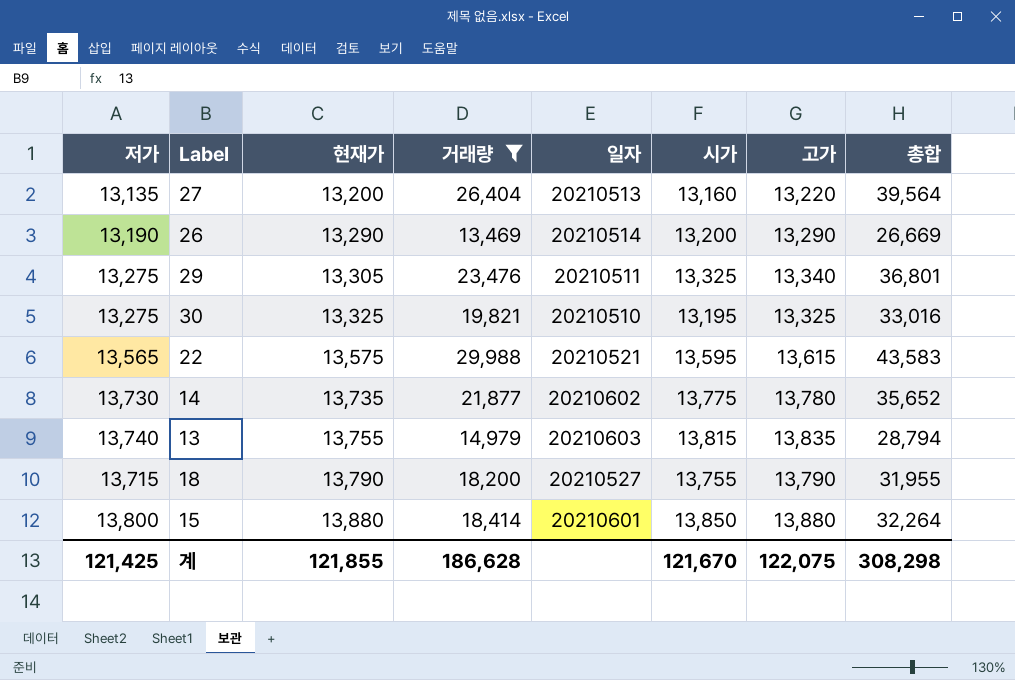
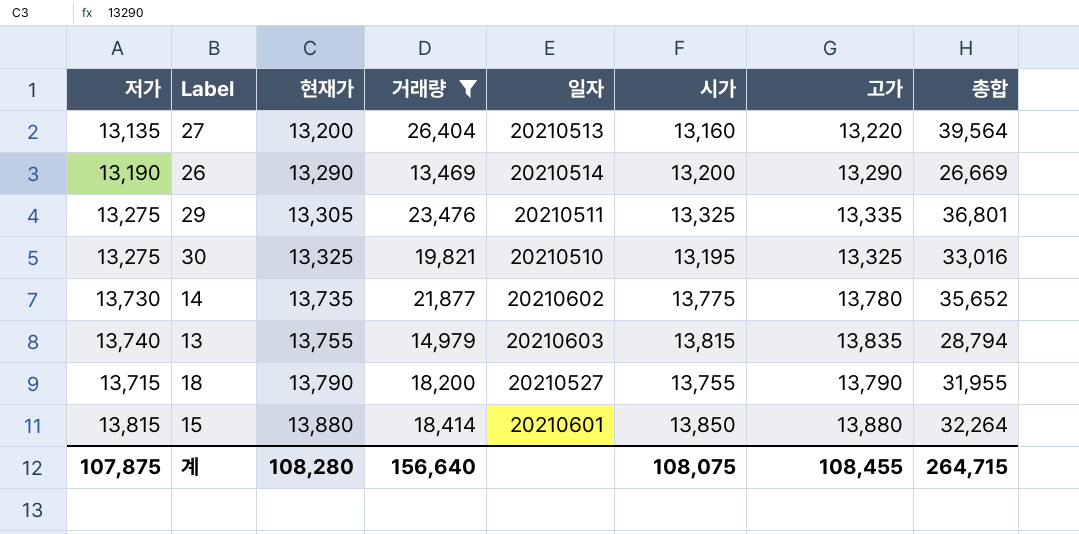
row 22: 13,565 | 13,575 | 29,988 | 20210521 | 13,595 | 13,615 | 43,583 -> none
29 | 고가: 13,340 -> 13,335
15 | 저가: 13,800 -> 13,815
계 | 저가: 121,425 -> 107,875
계 | 현재가: 121,855 -> 108,280
계 | 거래량: 186,628 -> 156,640
계 | 시가: 121,670 -> 108,075
계 | 고가: 122,075 -> 108,455
계 | 총합: 308,298 -> 264,715

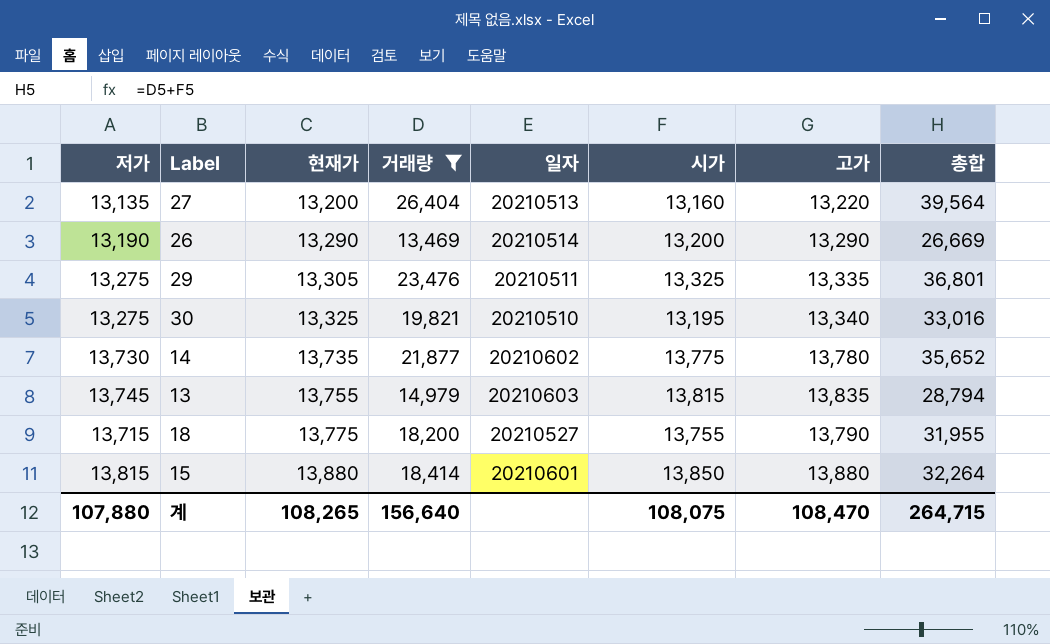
30 | 고가: 13,325 -> 13,340
13 | 저가: 13,740 -> 13,745
18 | 현재가: 13,790 -> 13,775
계 | 저가: 107,875 -> 107,880
계 | 현재가: 108,280 -> 108,265
계 | 고가: 108,455 -> 108,470

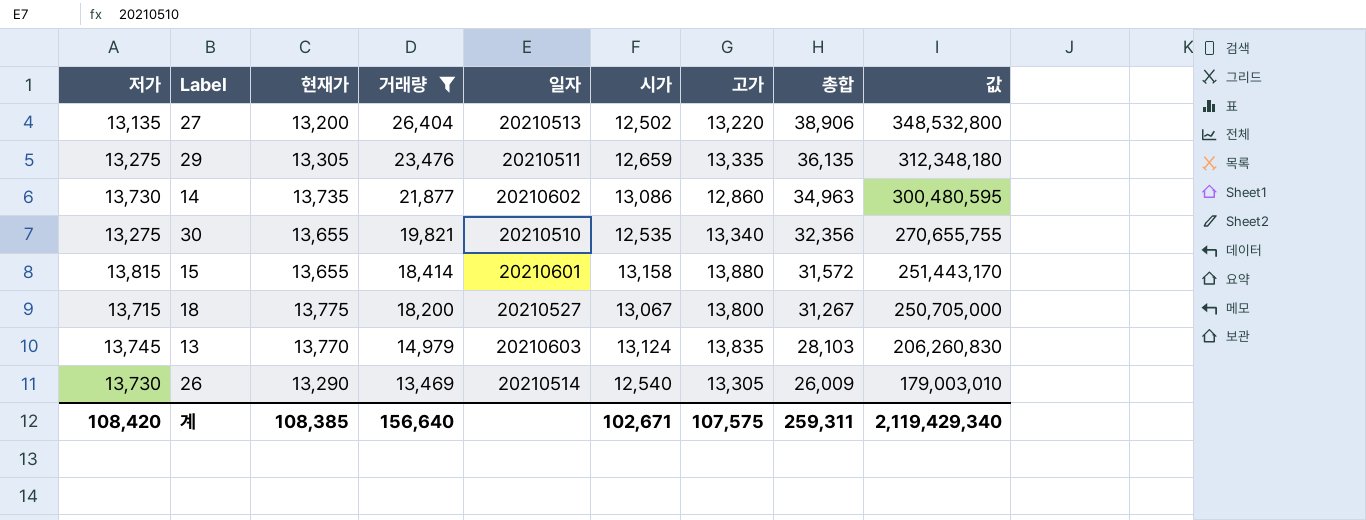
row order: 현재가 ascending -> 거래량 descending
column 값 | formula: none -> [현재가] * [거래량]
27 | 시가: 13,160 -> 12,502
27 | 총합: 39,564 -> 38,906
29 | 시가: 13,325 -> 12,659
29 | 총합: 36,801 -> 36,135
14 | 시가: 13,775 -> 13,086
14 | 고가: 13,780 -> 12,860
14 | 총합: 35,652 -> 34,963
30 | 현재가: 13,325 -> 13,655
30 | 시가: 13,195 -> 12,535
30 | 총합: 33,016 -> 32,356
15 | 현재가: 13,880 -> 13,655
15 | 시가: 13,850 -> 13,158
15 | 총합: 32,264 -> 31,572
18 | 시가: 13,755 -> 13,067
18 | 고가: 13,790 -> 13,800
18 | 총합: 31,955 -> 31,267
13 | 현재가: 13,755 -> 13,770
13 | 시가: 13,815 -> 13,124
13 | 총합: 28,794 -> 28,103
26 | 저가: 13,190 -> 13,730
26 | 시가: 13,200 -> 12,540
26 | 고가: 13,290 -> 13,305
26 | 총합: 26,669 -> 26,009
계 | 저가: 107,880 -> 108,420
계 | 현재가: 108,265 -> 108,385
계 | 시가: 108,075 -> 102,671
계 | 고가: 108,470 -> 107,575
계 | 총합: 264,715 -> 259,311

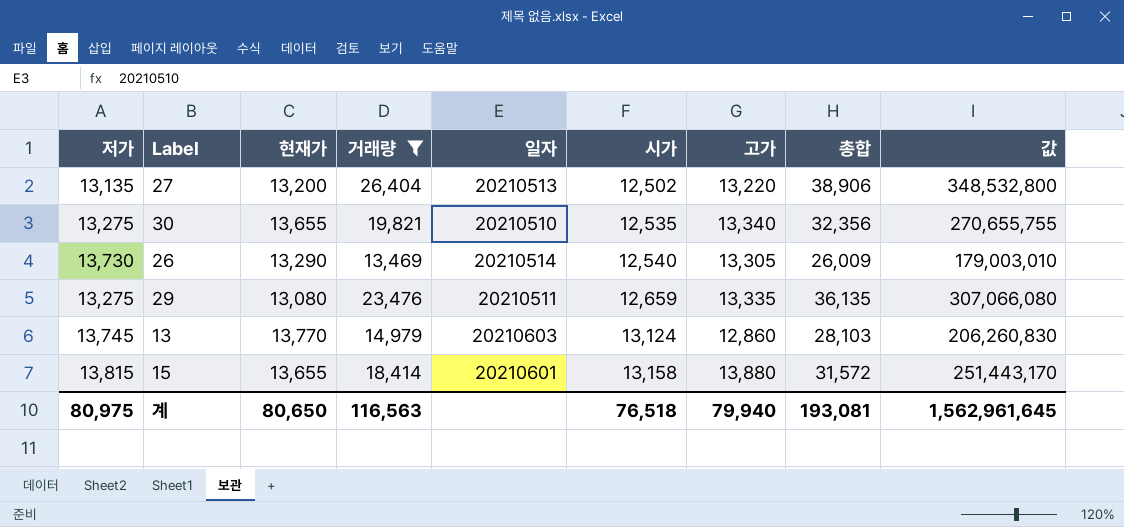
row order: 거래량 descending -> 시가 ascending
row 14: 13,730 | 13,735 | 21,877 | 20210602 | 13,086 | 12,860 | 34,963 | 300,480,595 -> none
row 18: 13,715 | 13,775 | 18,200 | 20210527 | 13,067 | 13,800 | 31,267 | 250,705,000 -> none
29 | 현재가: 13,305 -> 13,080
29 | 값: 312,348,180 -> 307,066,080
13 | 고가: 13,835 -> 12,860
계 | 저가: 108,420 -> 80,975
계 | 현재가: 108,385 -> 80,650
계 | 거래량: 156,640 -> 116,563
계 | 시가: 102,671 -> 76,518
계 | 고가: 107,575 -> 79,940
계 | 총합: 259,311 -> 193,081
계 | 값: 2,119,429,340 -> 1,562,961,645

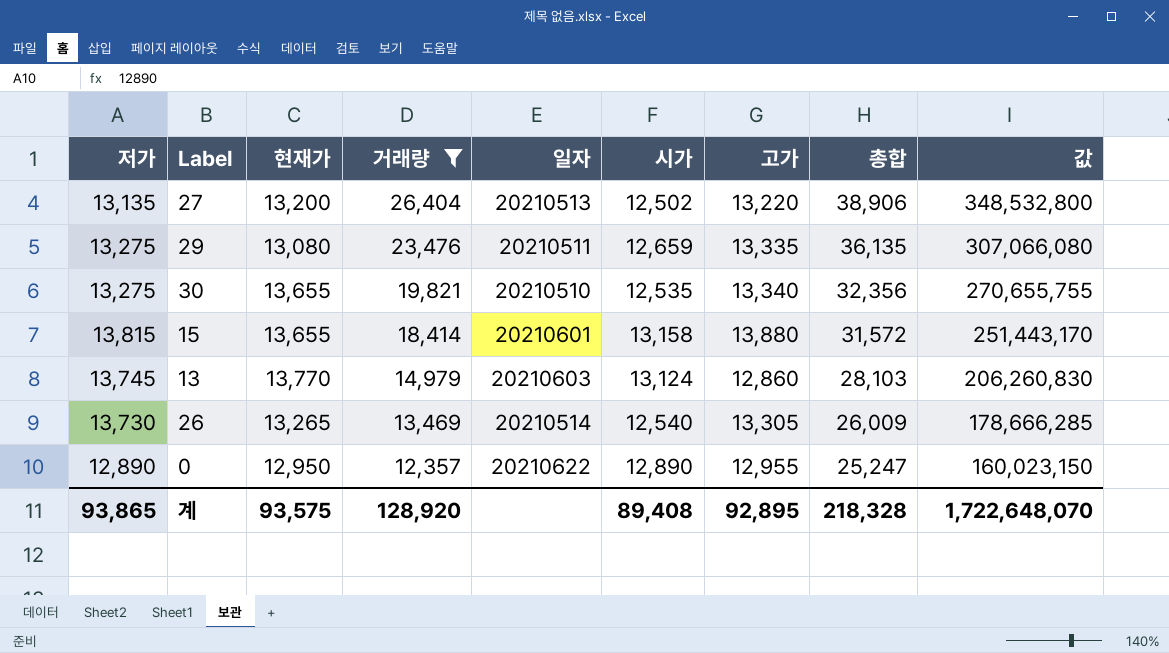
row order: 시가 ascending -> 거래량 descending
26 | 현재가: 13,290 -> 13,265
26 | 값: 179,003,010 -> 178,666,285
row 0: none -> 12,890 | 12,950 | 12,357 | 20210622 | 12,890 | 12,955 | 25,247 | 160,023,150
계 | 저가: 80,975 -> 93,865
계 | 현재가: 80,650 -> 93,575
계 | 거래량: 116,563 -> 128,920
계 | 시가: 76,518 -> 89,408
계 | 고가: 79,940 -> 92,895
계 | 총합: 193,081 -> 218,328
계 | 값: 1,562,961,645 -> 1,722,648,070

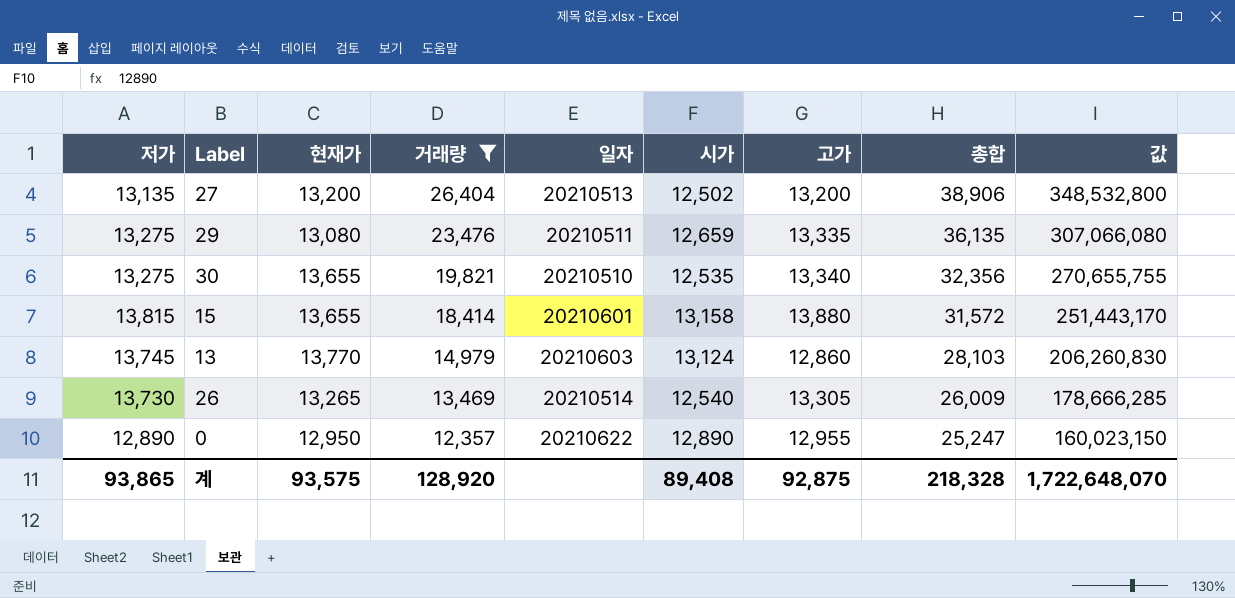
27 | 고가: 13,220 -> 13,200
계 | 고가: 92,895 -> 92,875

